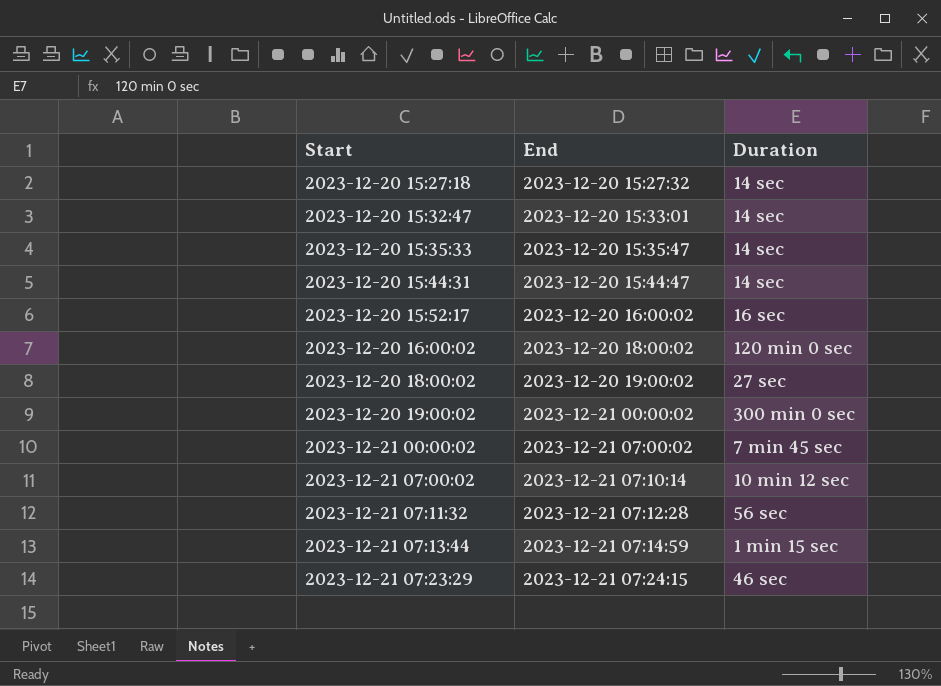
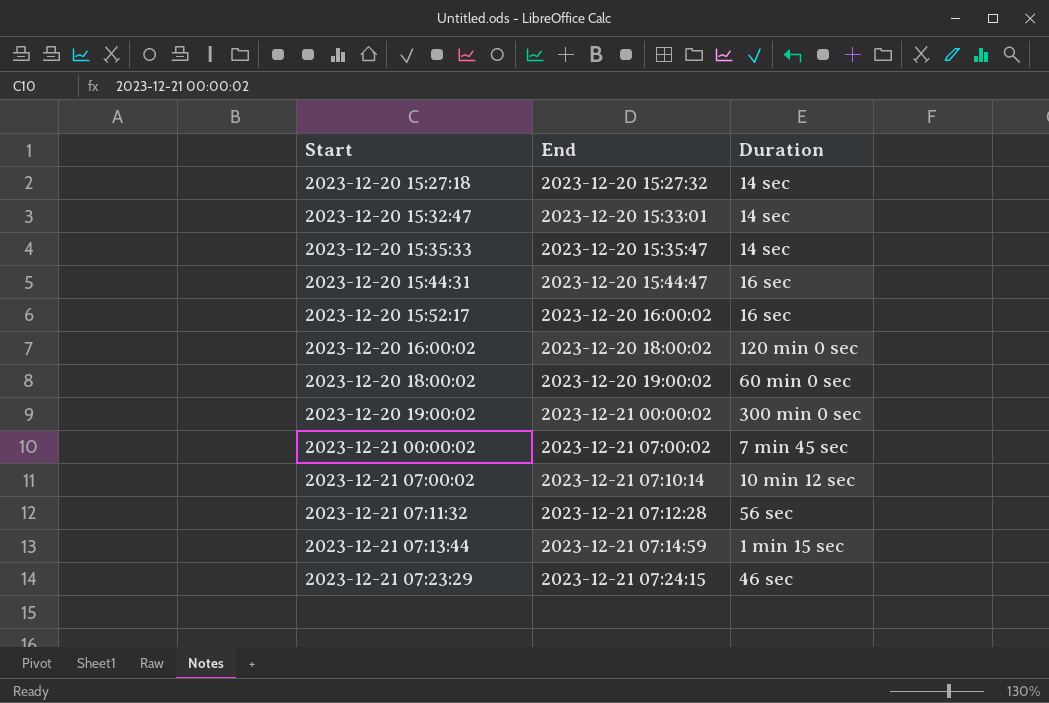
2023-12-20 15:44:31 | Duration: 14 sec -> 16 sec
2023-12-20 18:00:02 | Duration: 27 sec -> 60 min 0 sec

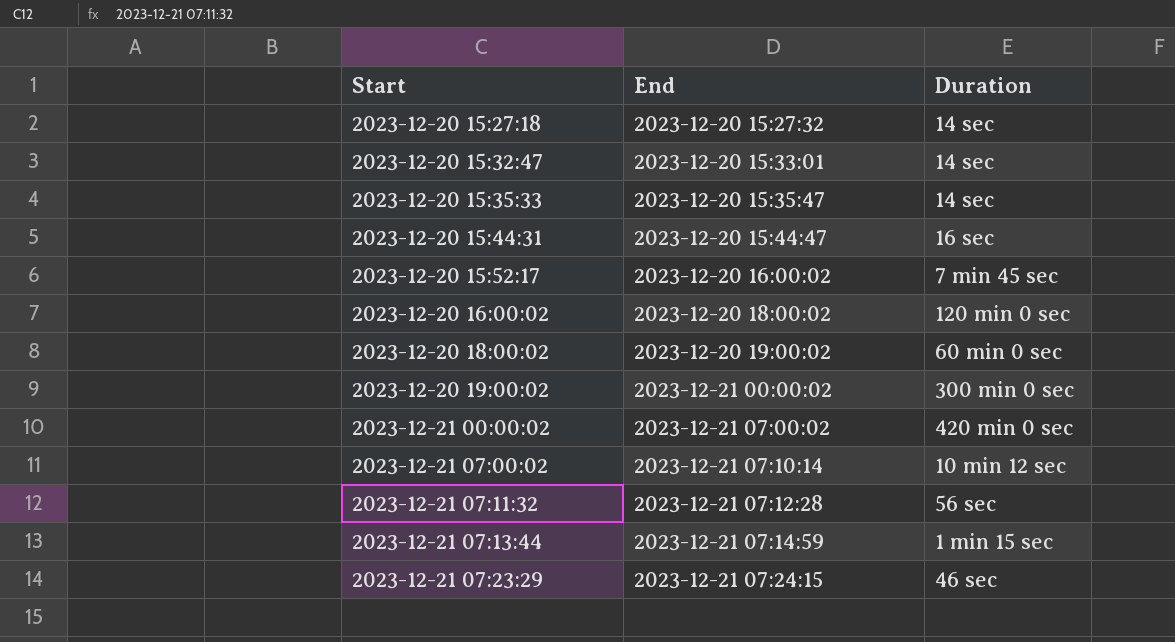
2023-12-20 15:52:17 | Duration: 16 sec -> 7 min 45 sec
2023-12-21 00:00:02 | Duration: 7 min 45 sec -> 420 min 0 sec

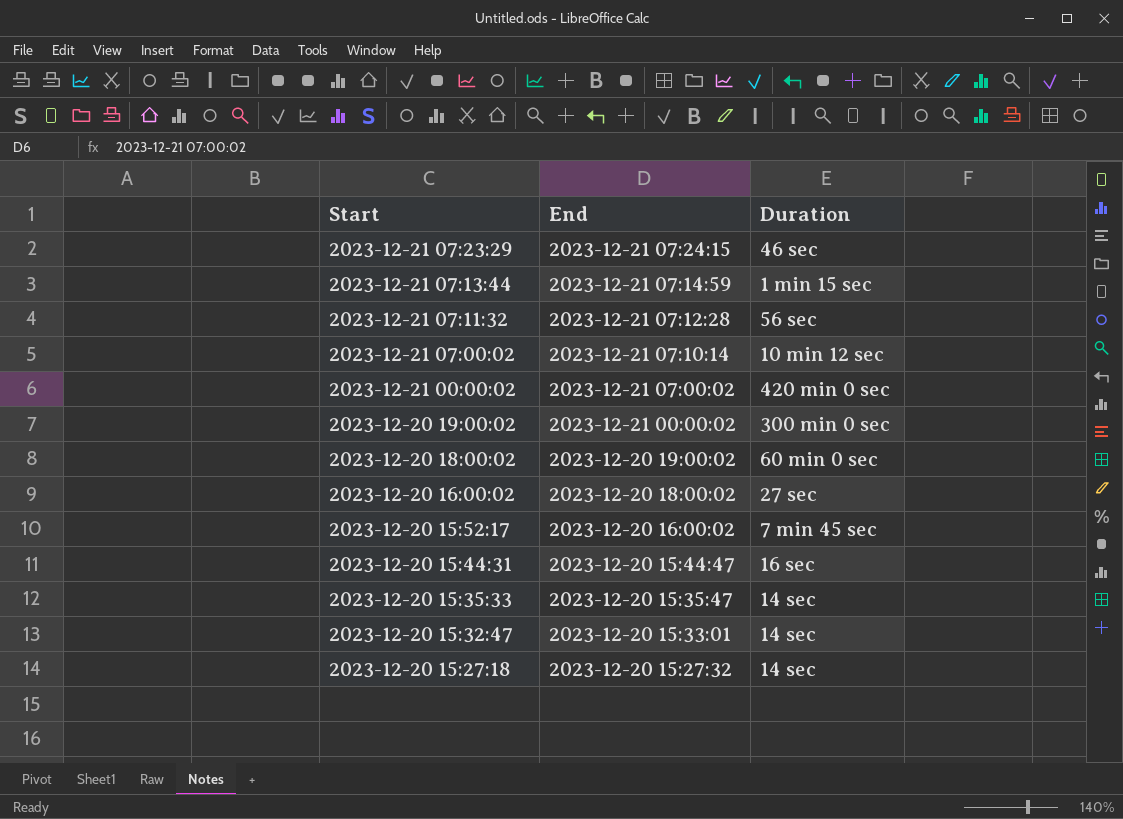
row order: Start ascending -> Start descending
2023-12-20 16:00:02 | Duration: 120 min 0 sec -> 27 sec

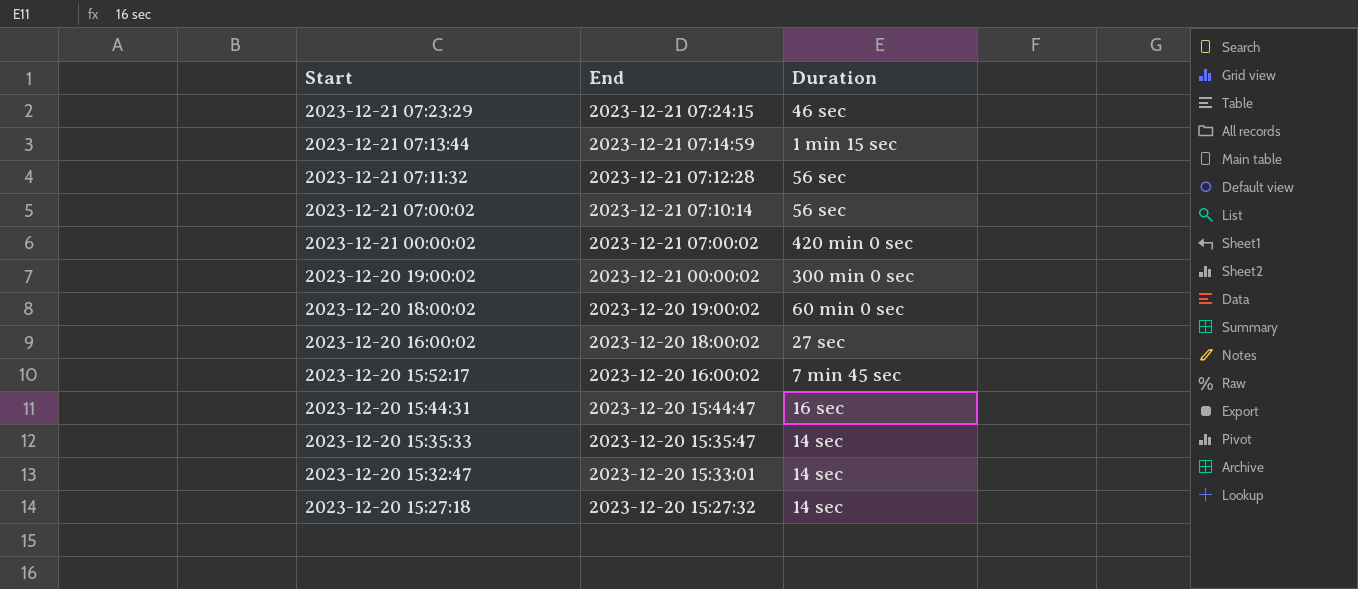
2023-12-21 07:00:02 | Duration: 10 min 12 sec -> 56 sec

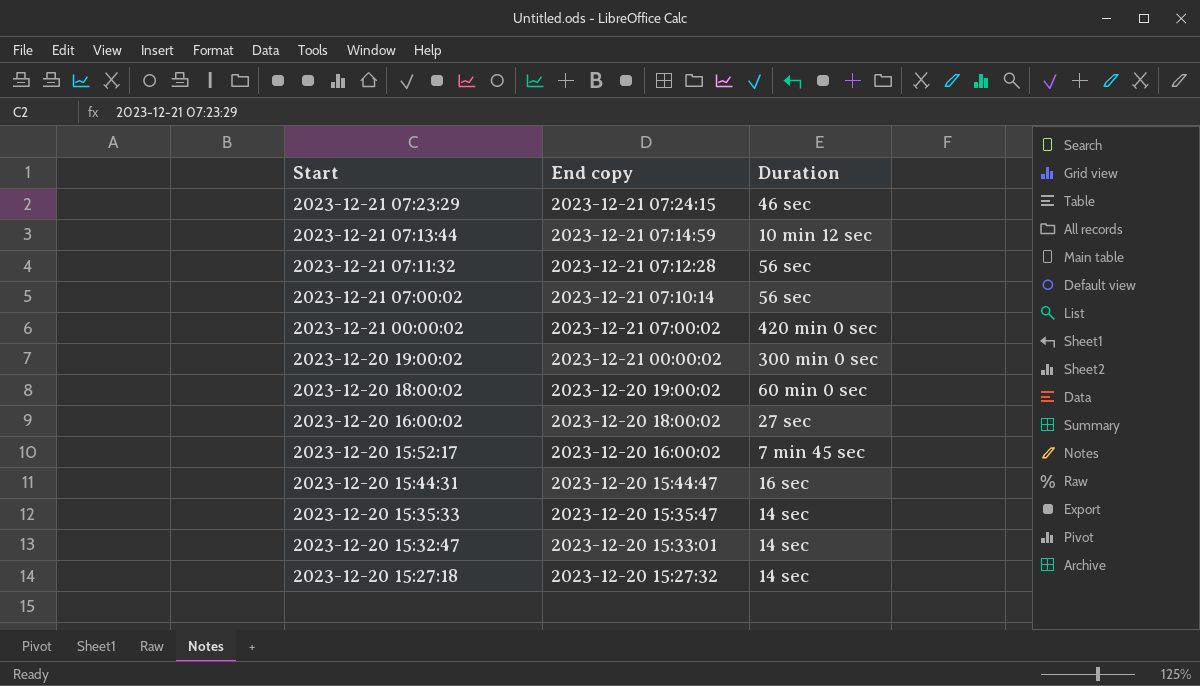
column name: End -> End copy
2023-12-21 07:13:44 | Duration: 1 min 15 sec -> 10 min 12 sec

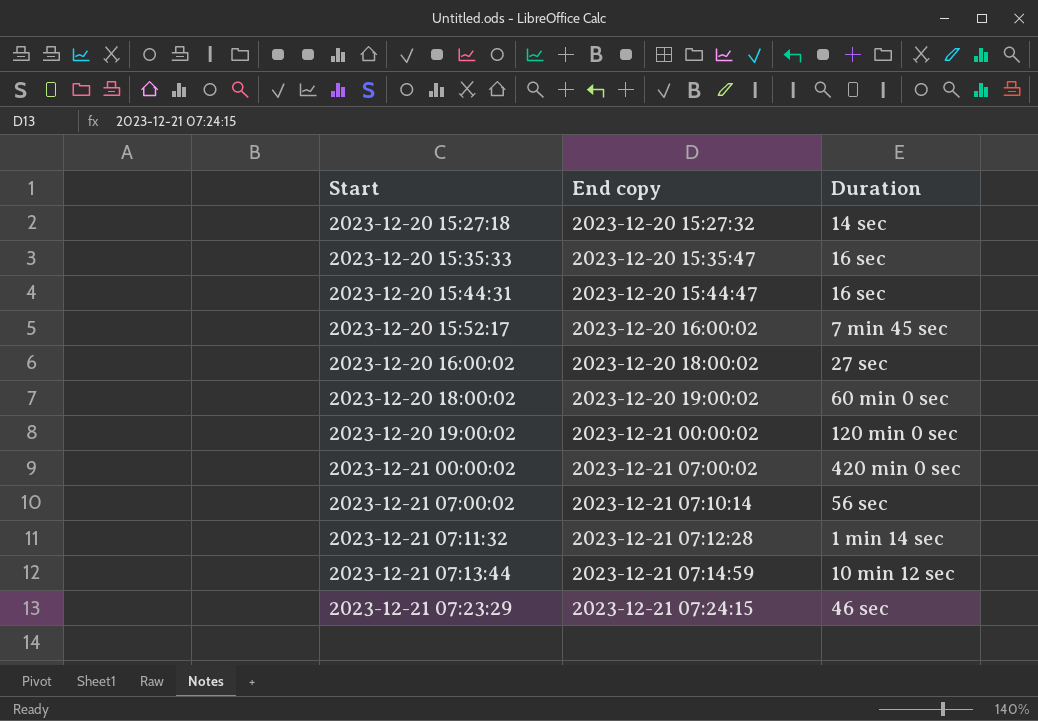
row order: Start descending -> Start ascending
row 2023-12-20 15:32:47: 2023-12-20 15:33:01 | 14 sec -> none
2023-12-20 15:35:33 | Duration: 14 sec -> 16 sec
2023-12-20 19:00:02 | Duration: 300 min 0 sec -> 120 min 0 sec
2023-12-21 07:11:32 | Duration: 56 sec -> 1 min 14 sec

